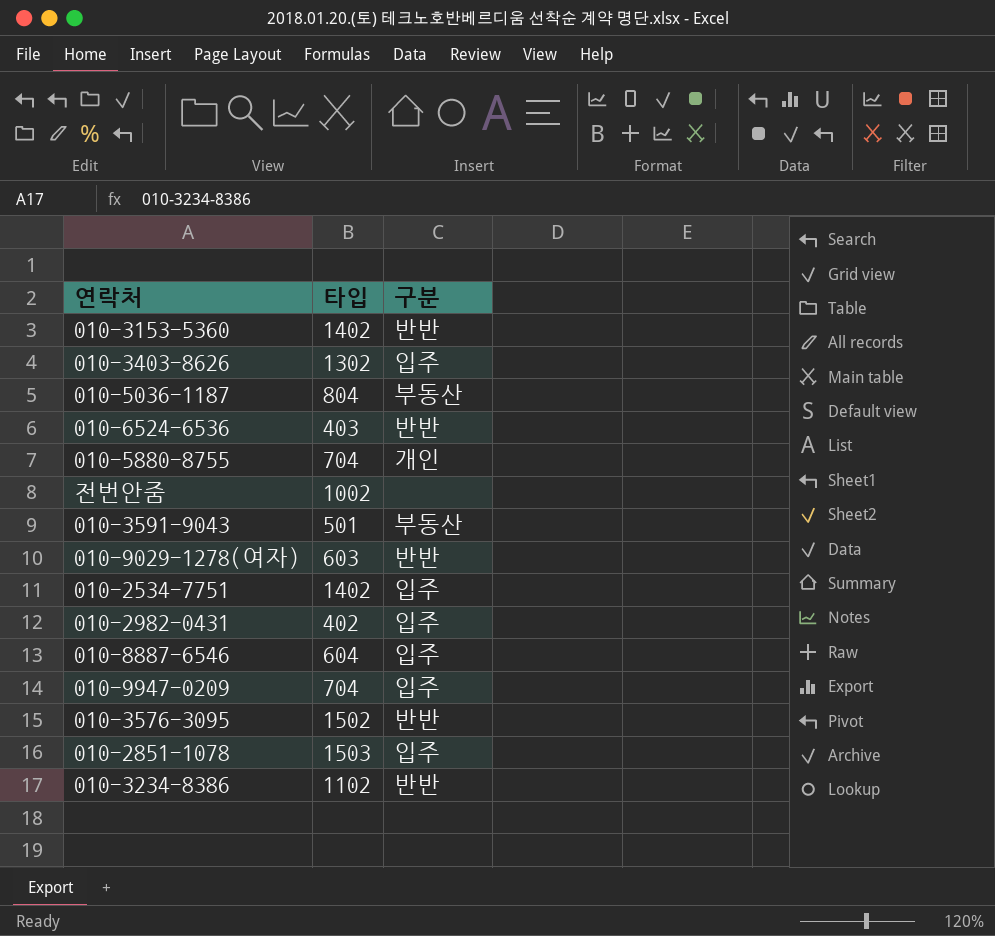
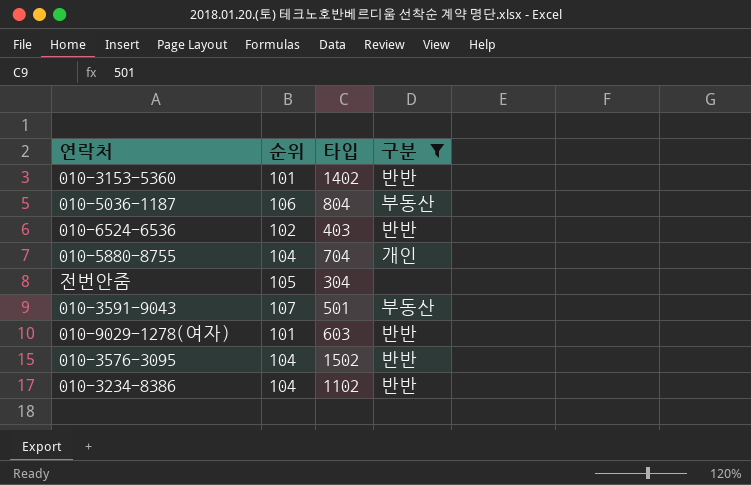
filter: none -> 구분 != 입주
column 순위 | position: none -> 2
전번안줌 | 타입: 1002 -> 304

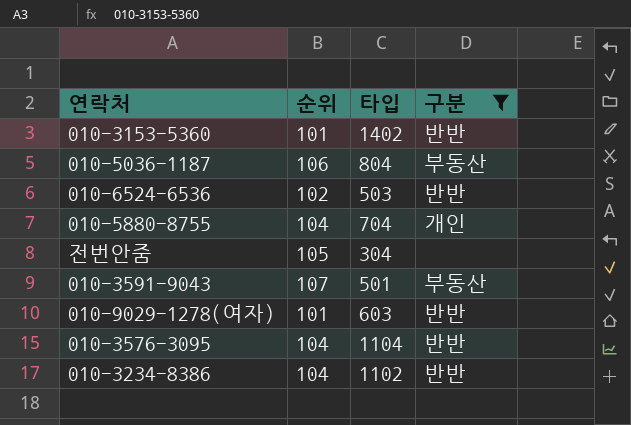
010-6524-6536 | 타입: 403 -> 503
010-3576-3095 | 타입: 1502 -> 1104

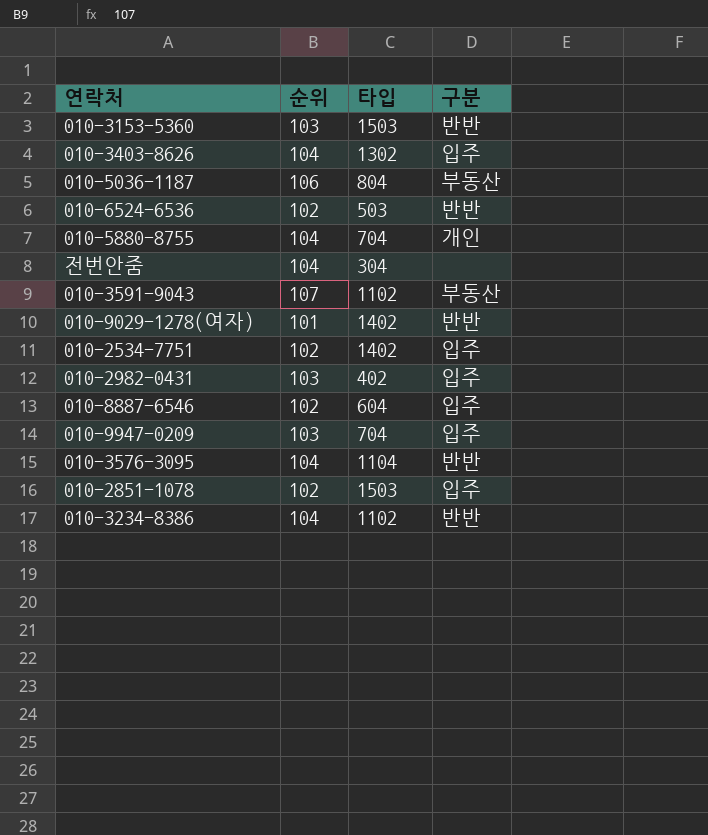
filter: 구분 != 입주 -> none
010-3153-5360 | 순위: 101 -> 103
010-3153-5360 | 타입: 1402 -> 1503
전번안줌 | 순위: 105 -> 104
010-3591-9043 | 타입: 501 -> 1102
010-9029-1278(여자) | 타입: 603 -> 1402

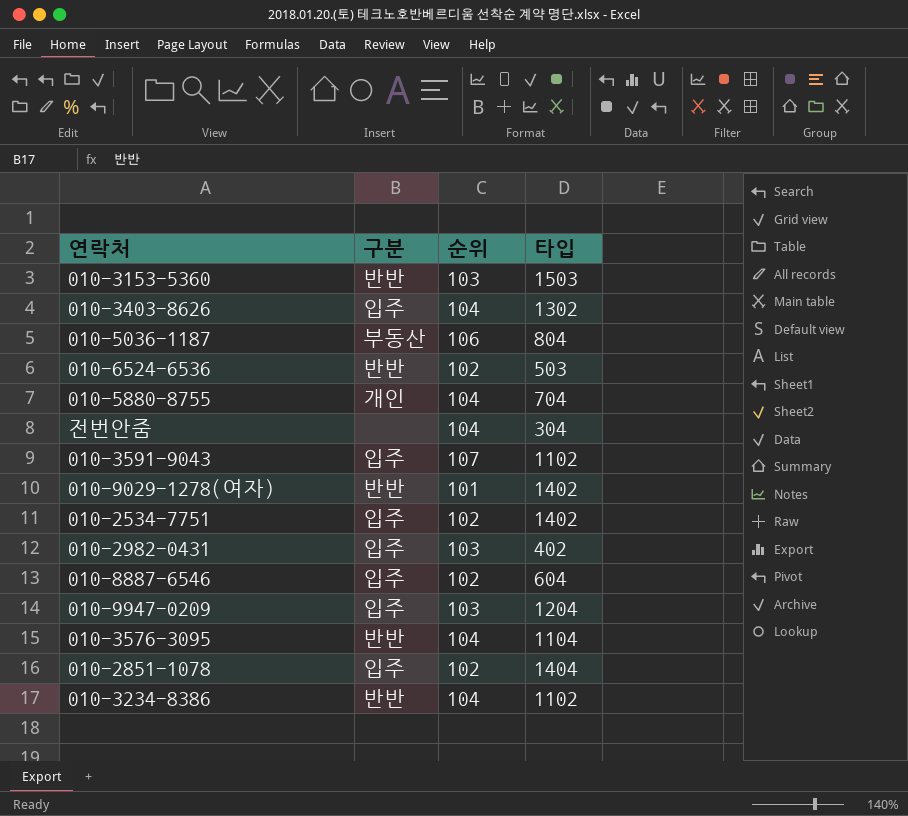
column 구분 | position: 4 -> 2
010-3591-9043 | 구분: 부동산 -> 입주
010-9947-0209 | 타입: 704 -> 1204
010-2851-1078 | 타입: 1503 -> 1404

